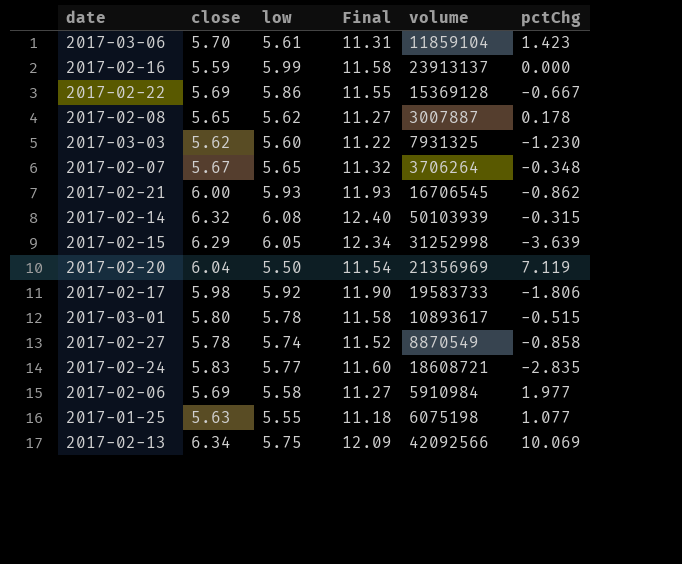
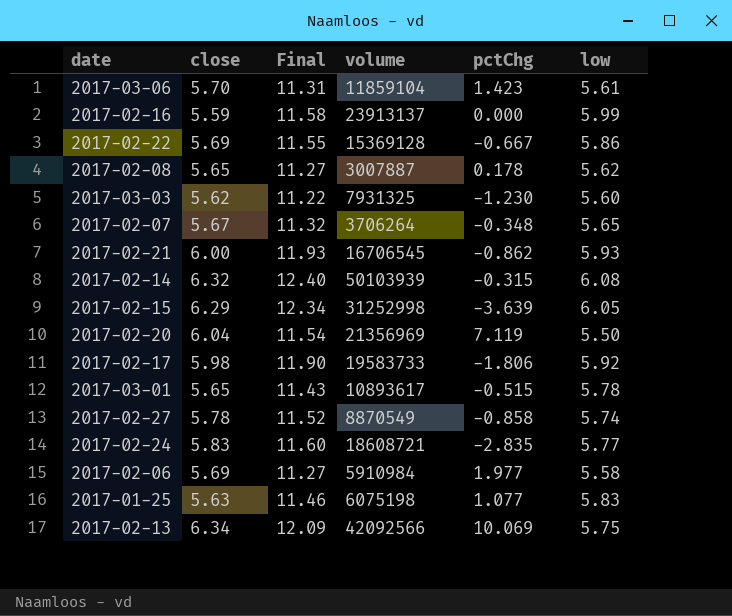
column low | position: 3 -> 6
2017-03-01 | close: 5.80 -> 5.65
2017-03-01 | Final: 11.58 -> 11.43
2017-01-25 | Final: 11.18 -> 11.46
2017-01-25 | low: 5.55 -> 5.83

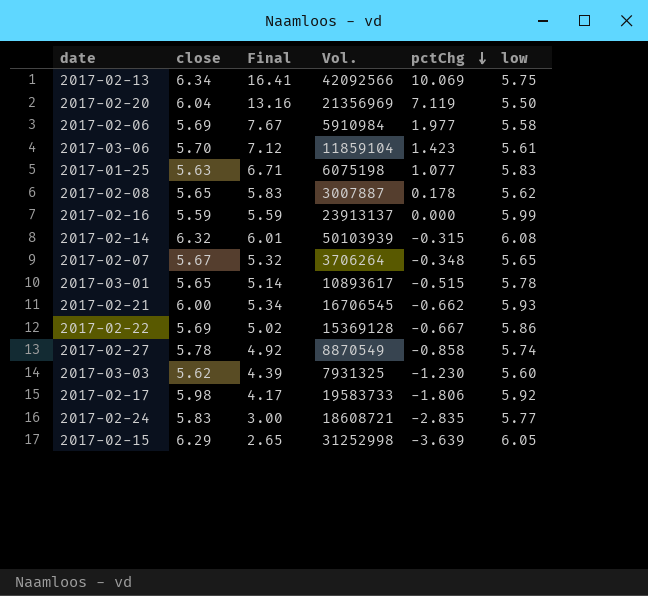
row order: none -> pctChg descending
column Final | formula: [close] + [low] -> [close] + [pctChg]
column name: volume -> Vol.
2017-02-21 | pctChg: -0.862 -> -0.662

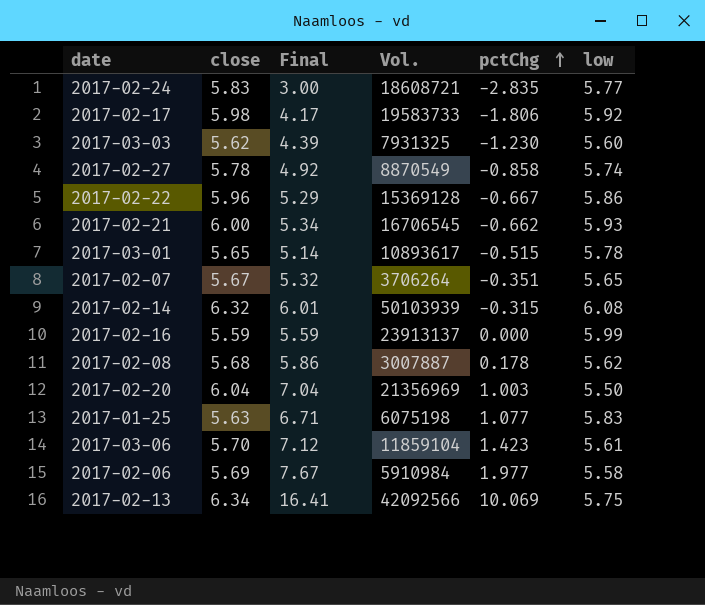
row order: pctChg descending -> pctChg ascending
row 2017-02-15: 6.29 | 2.65 | 31252998 | -3.639 | 6.05 -> none
2017-02-22 | close: 5.69 -> 5.96
2017-02-22 | Final: 5.02 -> 5.29
2017-02-07 | pctChg: -0.348 -> -0.351
2017-02-08 | close: 5.65 -> 5.68
2017-02-08 | Final: 5.83 -> 5.86
2017-02-20 | Final: 13.16 -> 7.04
2017-02-20 | pctChg: 7.119 -> 1.003

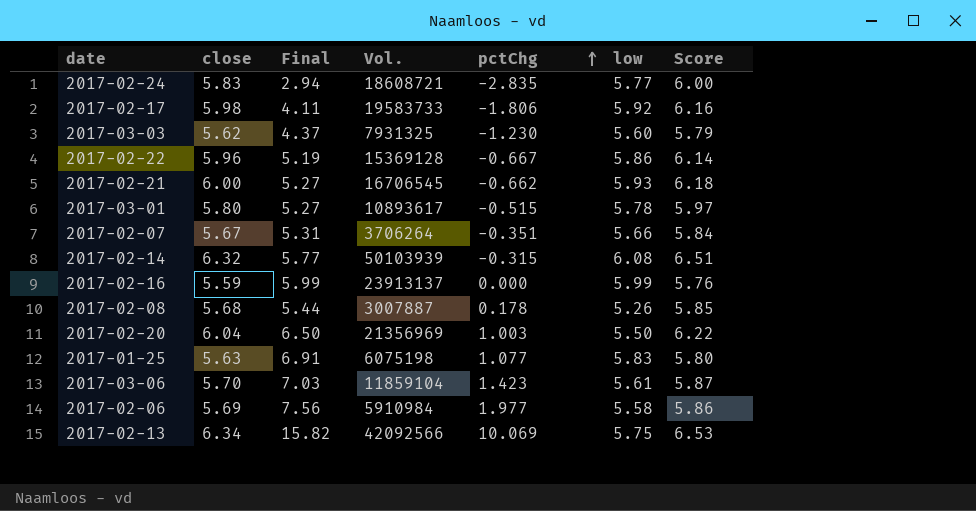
column Final | formula: [close] + [pctChg] -> [pctChg] + [low]
column Score | formula: none -> [close] * 1.03
row 2017-02-27: 5.78 | 4.92 | 8870549 | -0.858 | 5.74 -> none
2017-03-01 | close: 5.65 -> 5.80
2017-02-07 | low: 5.65 -> 5.66
2017-02-08 | low: 5.62 -> 5.26

